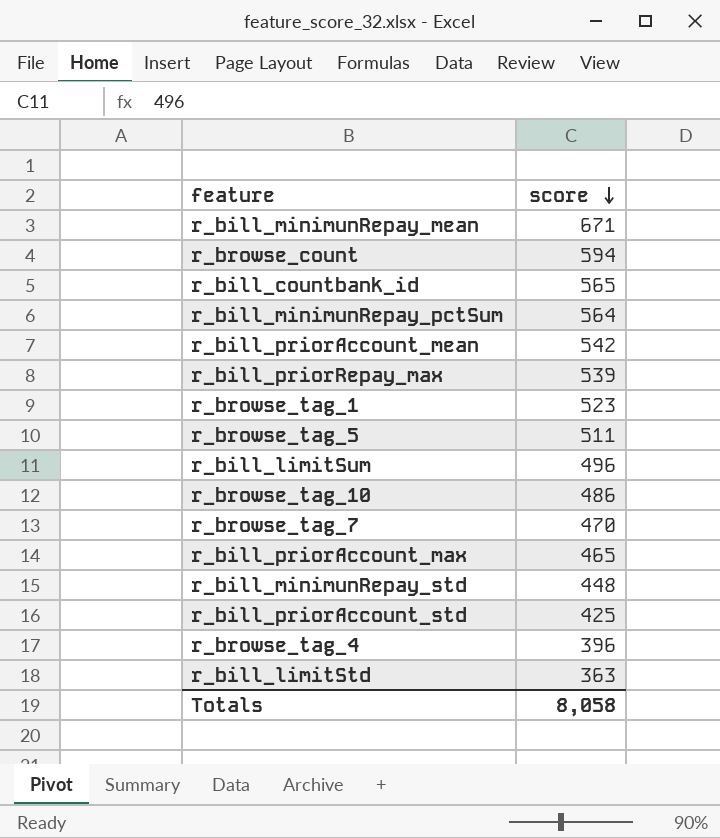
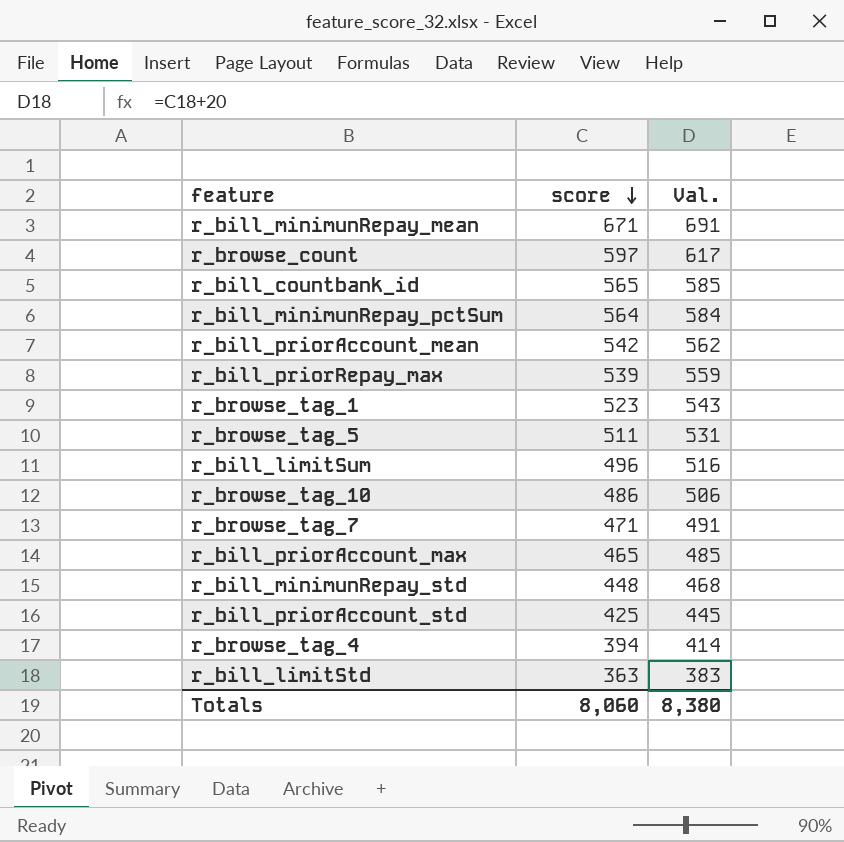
column Val. | formula: none -> [score] + 20
r_browse_count | score: 594 -> 597
r_browse_tag_7 | score: 470 -> 471
r_browse_tag_4 | score: 396 -> 394
Totals | score: 8,058 -> 8,060

